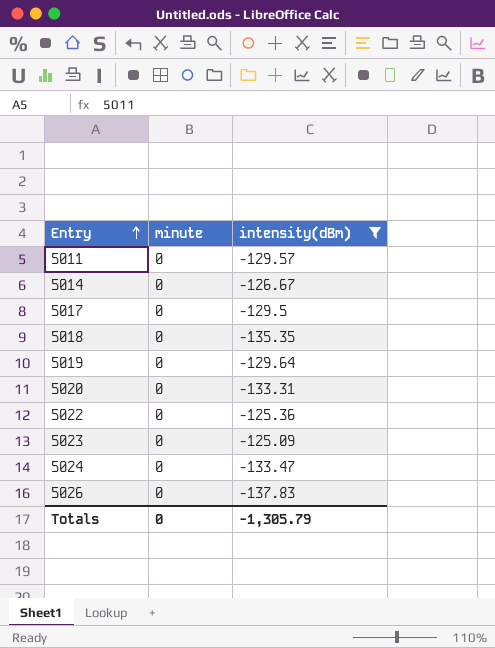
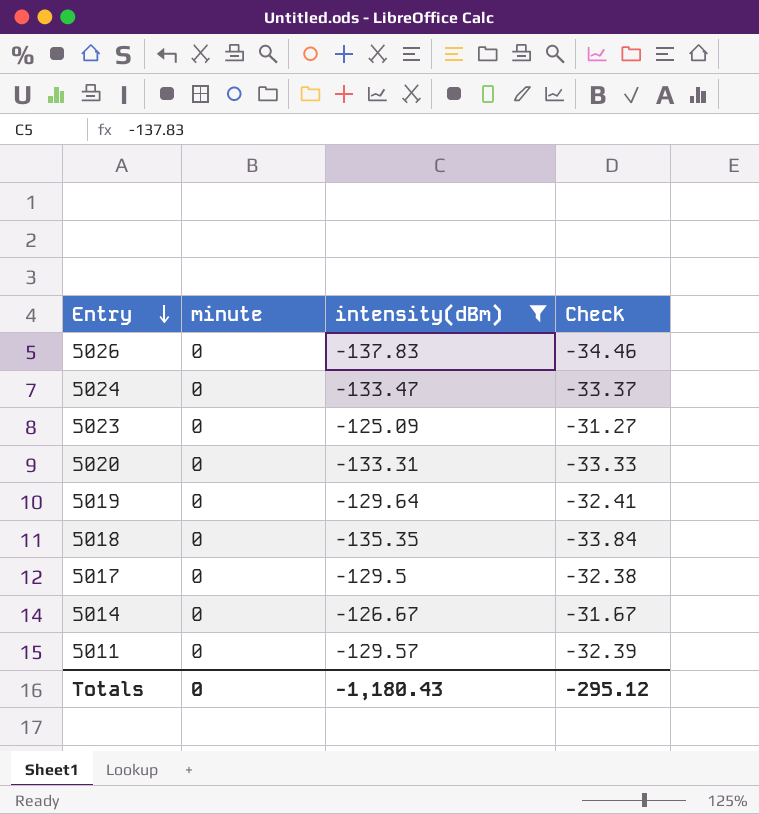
row order: Entry ascending -> Entry descending
column Check | formula: none -> [intensity(dBm)] * 0.25
row 5022: 0 | -125.36 -> none
Totals | intensity(dBm): -1,305.79 -> -1,180.43

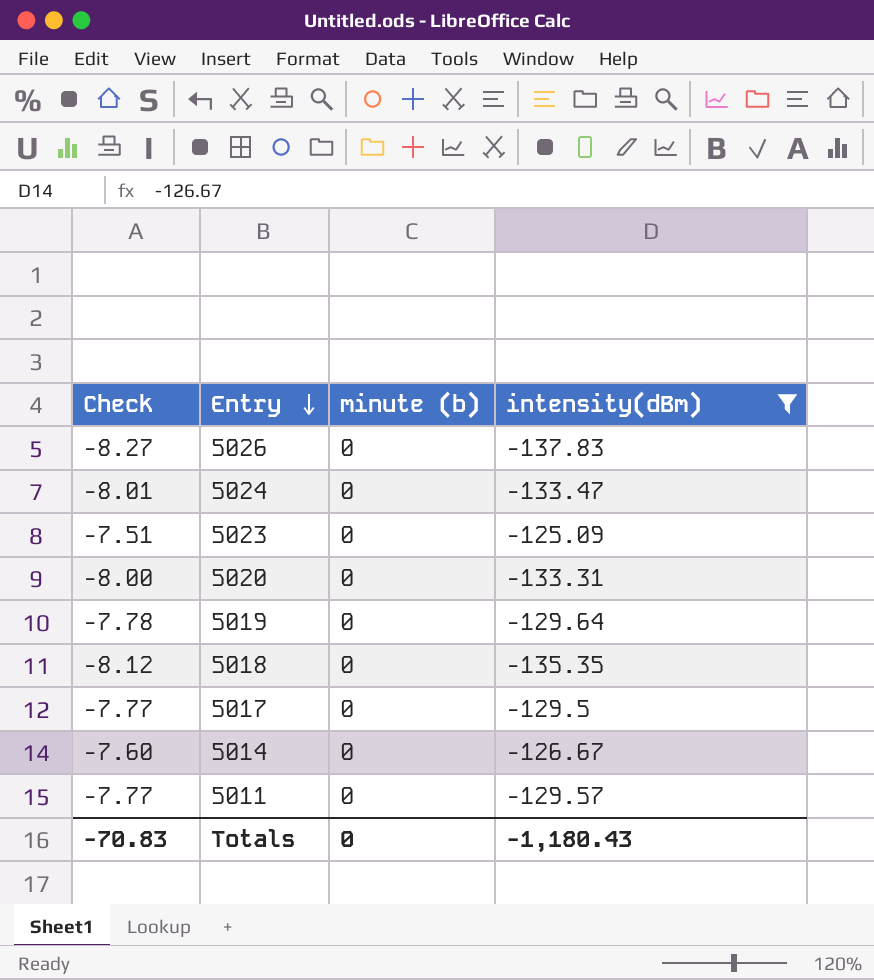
column Check | formula: [intensity(dBm)] * 0.25 -> [intensity(dBm)] * 0.06
column Check | position: 4 -> 1
column name: minute -> minute (b)
Totals | Check: -295.12 -> -70.83

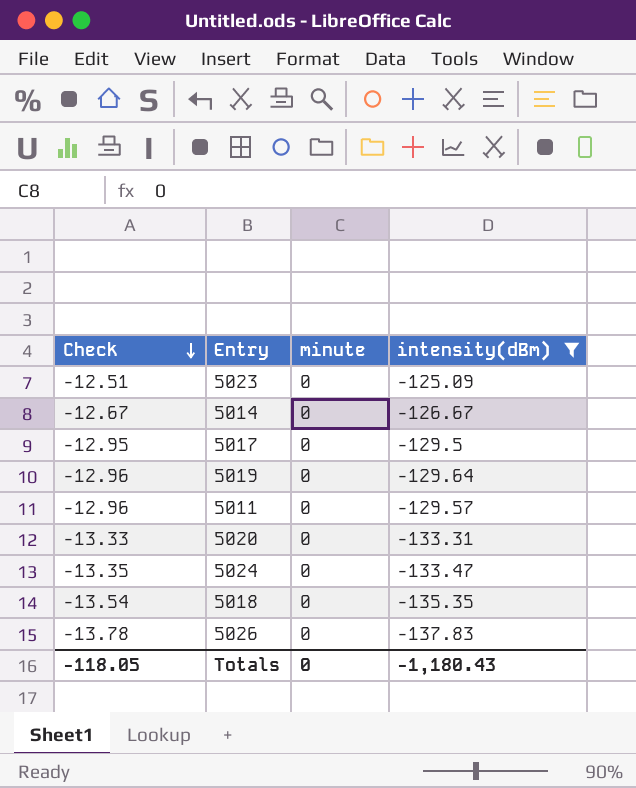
row order: Entry descending -> Check descending
column Check | formula: [intensity(dBm)] * 0.06 -> [intensity(dBm)] * 0.1
column name: minute (b) -> minute
Totals | Check: -70.83 -> -118.05

